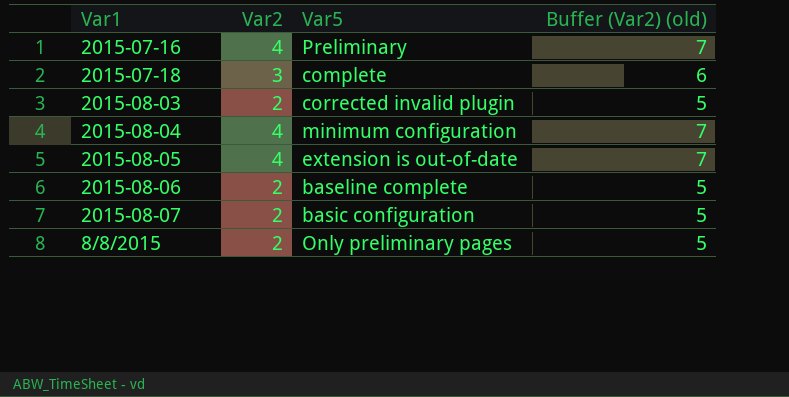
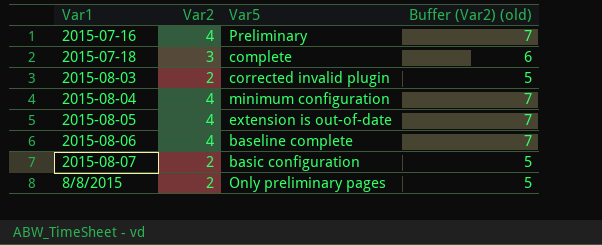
2015-08-06 | Var2: 2 -> 4
2015-08-06 | Buffer (Var2) (old): 5 -> 7

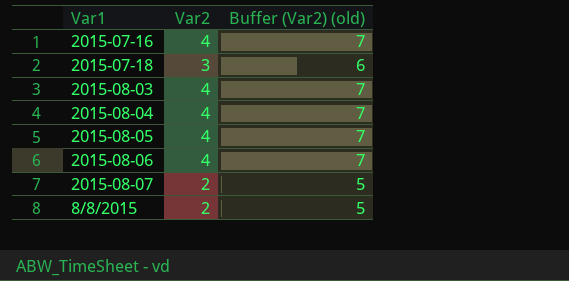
column Var5 | position: 3 -> none
2015-08-03 | Var2: 2 -> 4
2015-08-03 | Buffer (Var2) (old): 5 -> 7

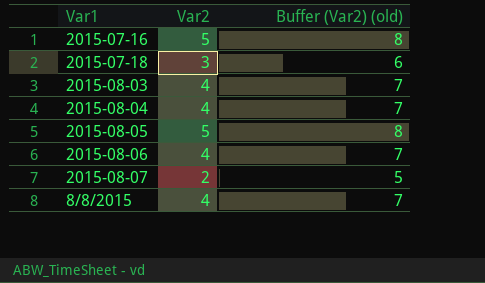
2015-07-16 | Var2: 4 -> 5
2015-07-16 | Buffer (Var2) (old): 7 -> 8
2015-08-05 | Var2: 4 -> 5
2015-08-05 | Buffer (Var2) (old): 7 -> 8
8/8/2015 | Var2: 2 -> 4
8/8/2015 | Buffer (Var2) (old): 5 -> 7

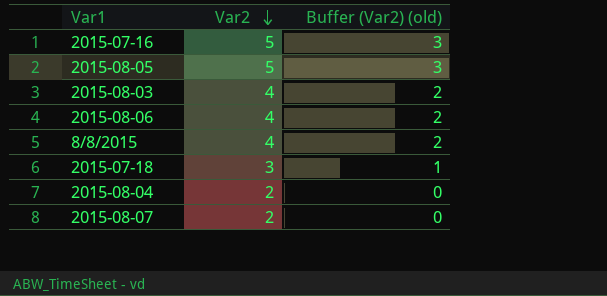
row order: none -> Var2 descending
column Buffer (Var2) (old) | formula: [Var2] + 3 -> [Var2] - 2
2015-08-04 | Var2: 4 -> 2

